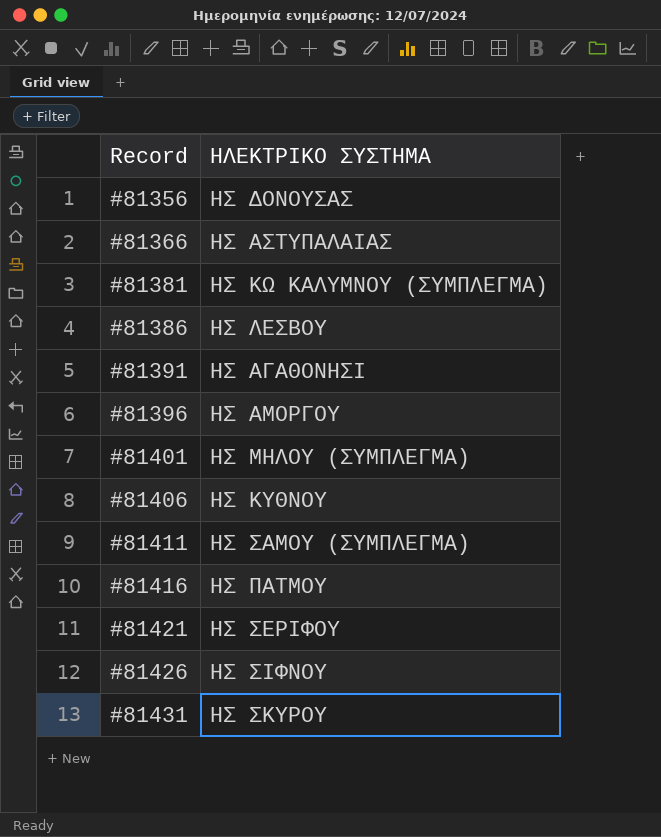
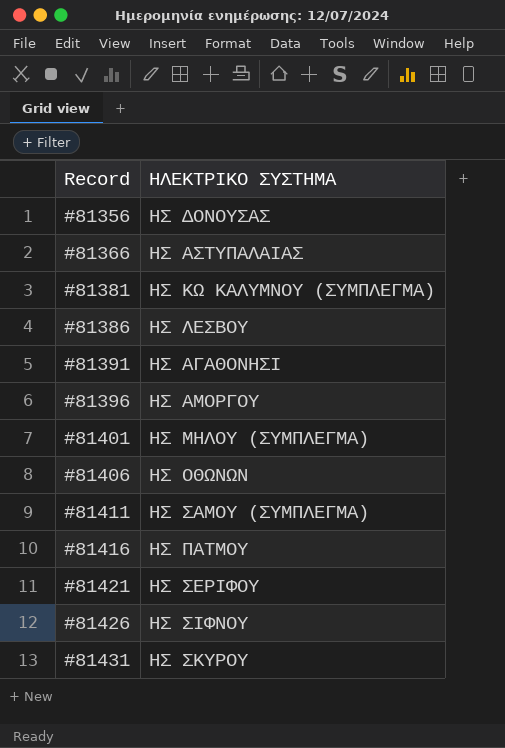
#81406 | ΗΛΕΚΤΡΙΚΟ ΣΥΣΤΗΜΑ: ΗΣ ΚΥΘΝΟΥ -> ΗΣ ΟΘΩΝΩΝ

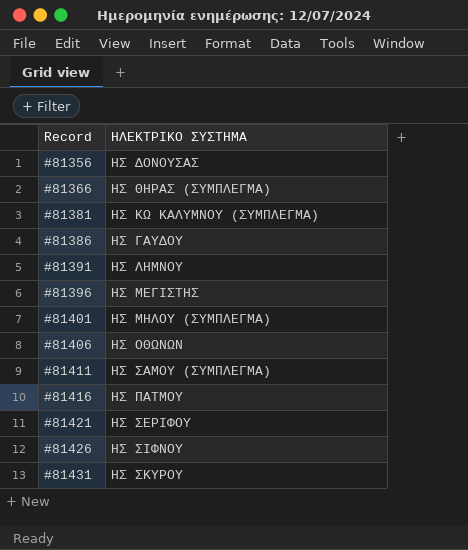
#81366 | ΗΛΕΚΤΡΙΚΟ ΣΥΣΤΗΜΑ: ΗΣ ΑΣΤΥΠΑΛΑΙΑΣ -> ΗΣ ΘΗΡΑΣ (ΣΥΜΠΛΕΓΜΑ)
#81386 | ΗΛΕΚΤΡΙΚΟ ΣΥΣΤΗΜΑ: ΗΣ ΛΕΣΒΟΥ -> ΗΣ ΓΑΥΔΟΥ
#81391 | ΗΛΕΚΤΡΙΚΟ ΣΥΣΤΗΜΑ: ΗΣ ΑΓΑΘΟΝΗΣΙ -> ΗΣ ΛΗΜΝΟΥ
#81396 | ΗΛΕΚΤΡΙΚΟ ΣΥΣΤΗΜΑ: ΗΣ ΑΜΟΡΓΟΥ -> ΗΣ ΜΕΓΙΣΤΗΣ

